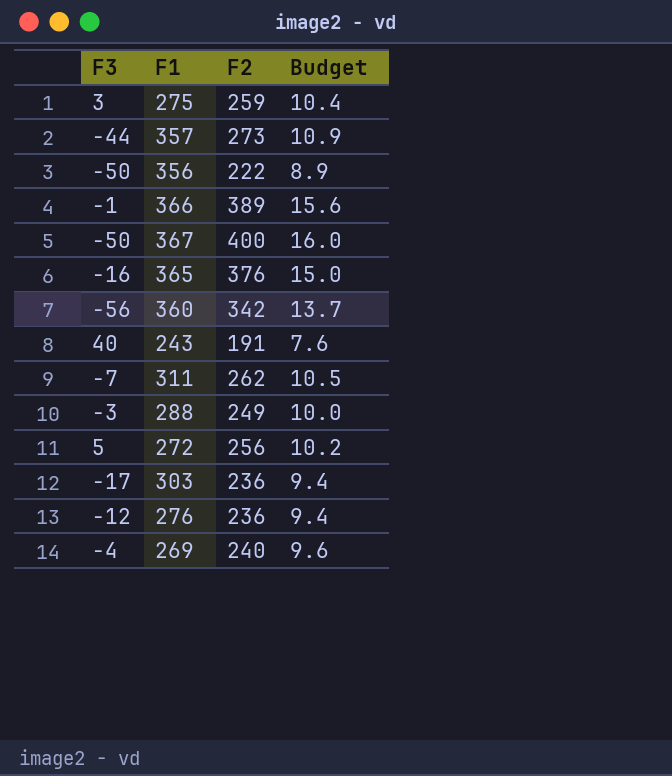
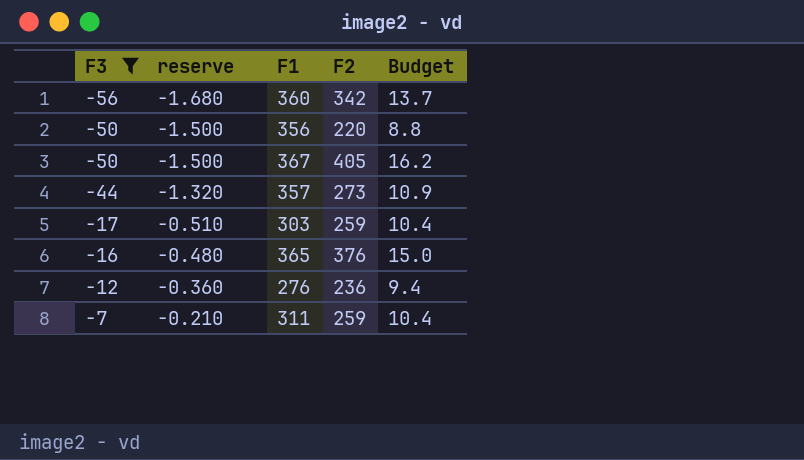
filter: none -> F3 <= -7
row order: none -> F3 ascending
column reserve | formula: none -> [F3] * 0.03
356 | F2: 222 -> 220
356 | Budget: 8.9 -> 8.8
367 | F2: 400 -> 405
367 | Budget: 16.0 -> 16.2
303 | F2: 236 -> 259
303 | Budget: 9.4 -> 10.4
311 | F2: 262 -> 259
311 | Budget: 10.5 -> 10.4

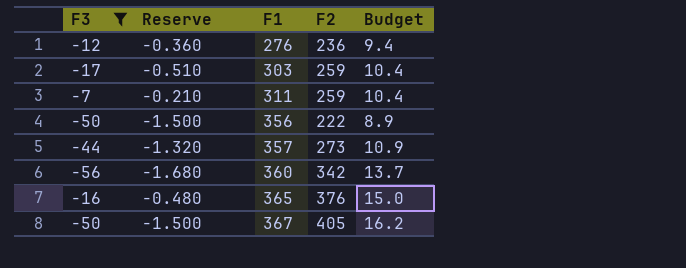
row order: F3 ascending -> F1 ascending
column name: reserve -> Reserve
356 | F2: 220 -> 222
356 | Budget: 8.8 -> 8.9

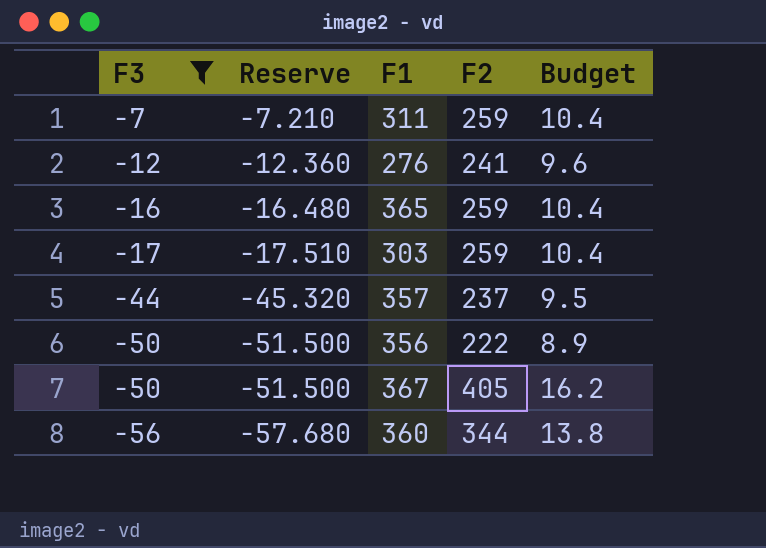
row order: F1 ascending -> F3 descending
column Reserve | formula: [F3] * 0.03 -> [F3] * 1.03
276 | F2: 236 -> 241
276 | Budget: 9.4 -> 9.6
365 | F2: 376 -> 259
365 | Budget: 15.0 -> 10.4
357 | F2: 273 -> 237
357 | Budget: 10.9 -> 9.5
360 | F2: 342 -> 344
360 | Budget: 13.7 -> 13.8

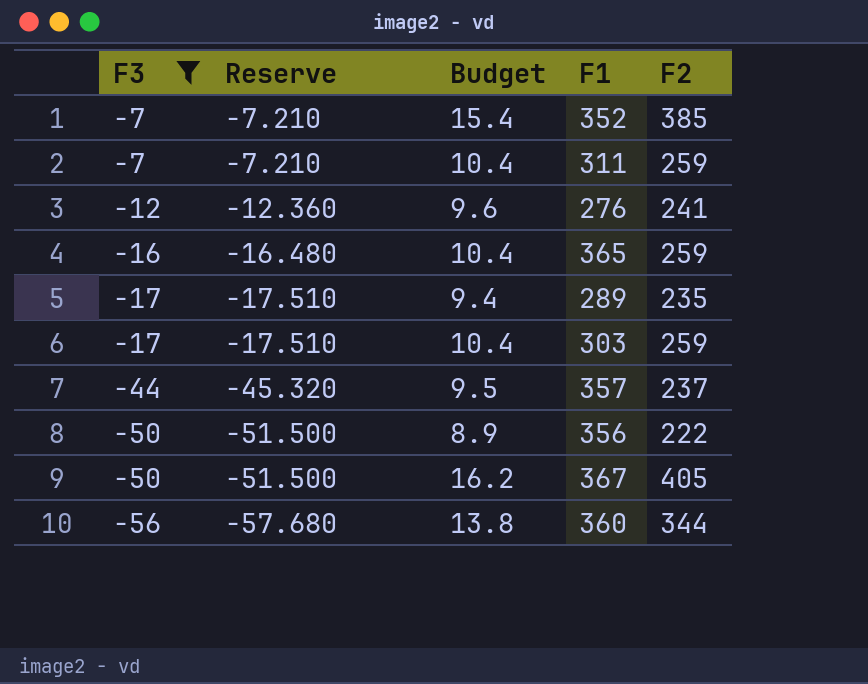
column Budget | position: 5 -> 3
row 352: none -> -7 | -7.210 | 15.4 | 385
row 289: none -> -17 | -17.510 | 9.4 | 235

